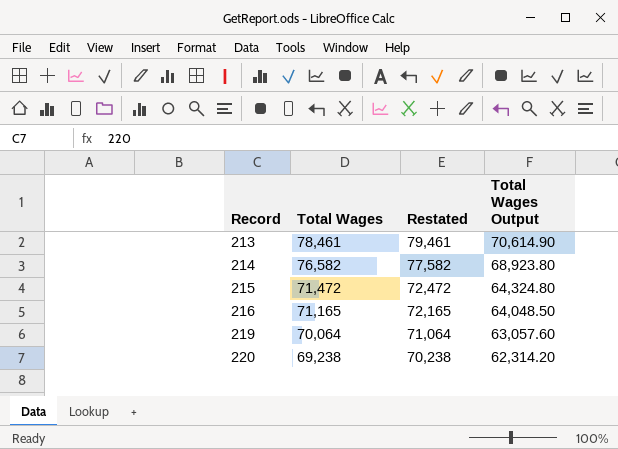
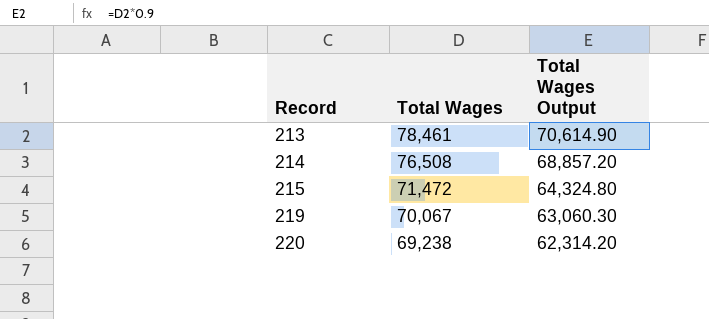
column Restated | formula: [Total Wages] + 1000 -> none
row 216: 71,165 | 72,165 | 64,048.50 -> none
214 | Total Wages: 76,582 -> 76,508
214 | Total Wages Output: 68,923.80 -> 68,857.20
219 | Total Wages: 70,064 -> 70,067
219 | Total Wages Output: 63,057.60 -> 63,060.30

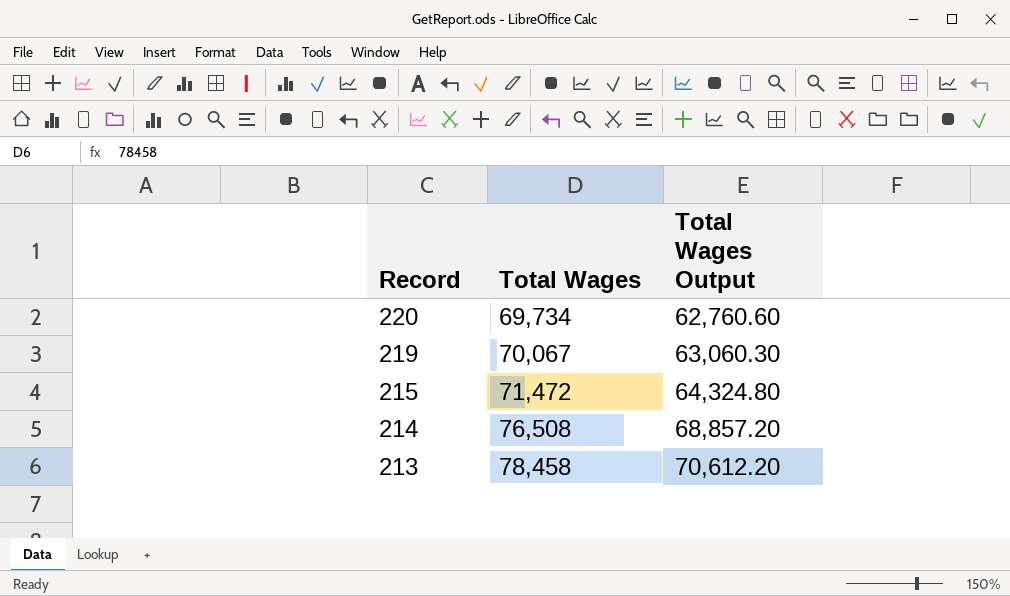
row order: Record ascending -> Record descending
220 | Total Wages: 69,238 -> 69,734
220 | Total Wages Output: 62,314.20 -> 62,760.60
213 | Total Wages: 78,461 -> 78,458
213 | Total Wages Output: 70,614.90 -> 70,612.20

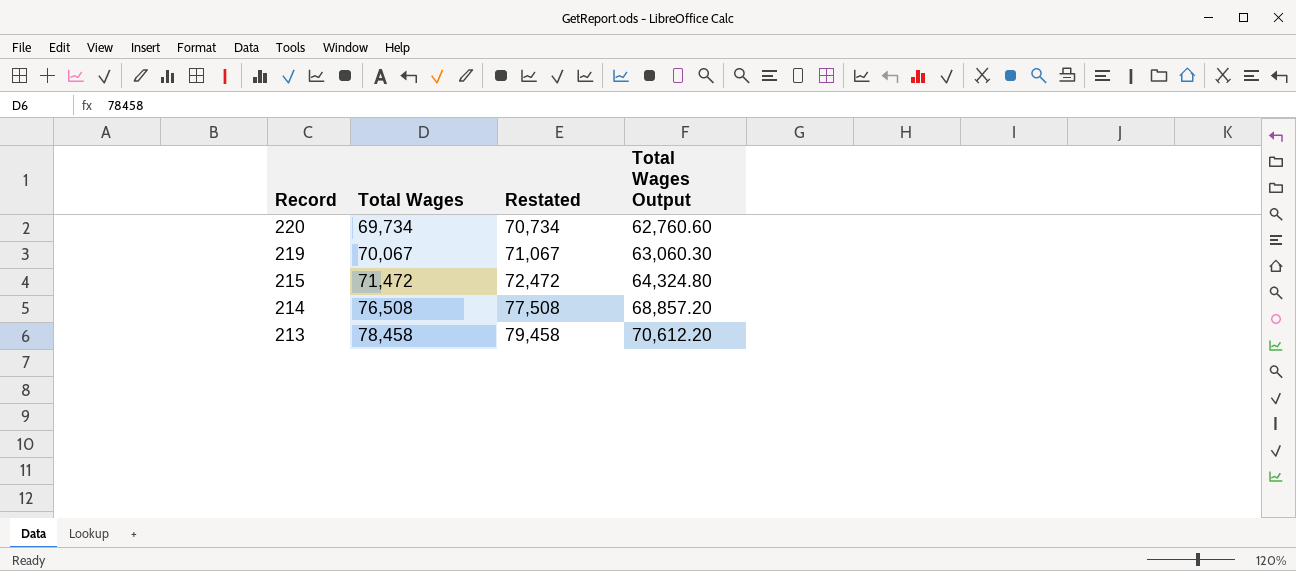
column Restated | formula: none -> [Total Wages] + 1000

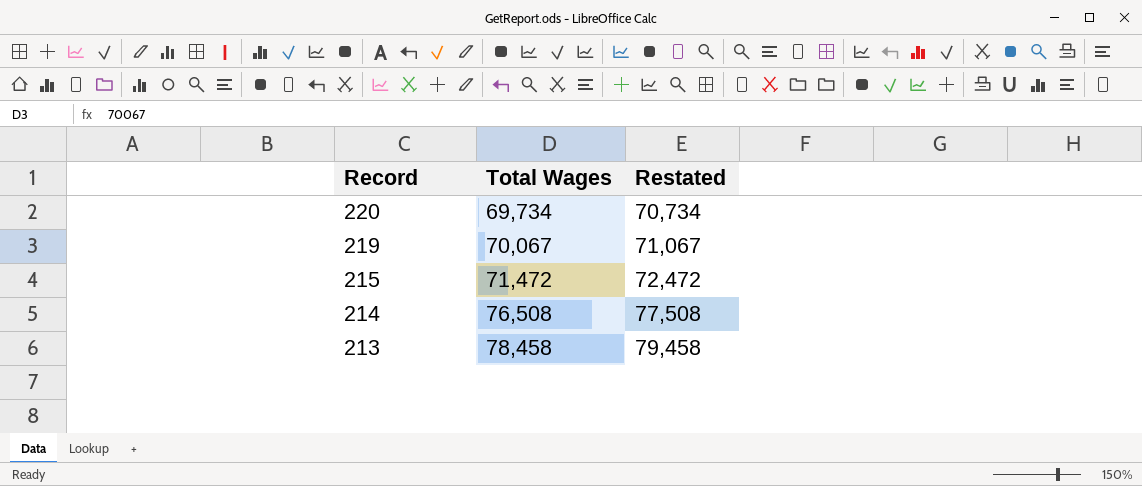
column Total Wages Output | formula: [Total Wages] * 0.9 -> none

